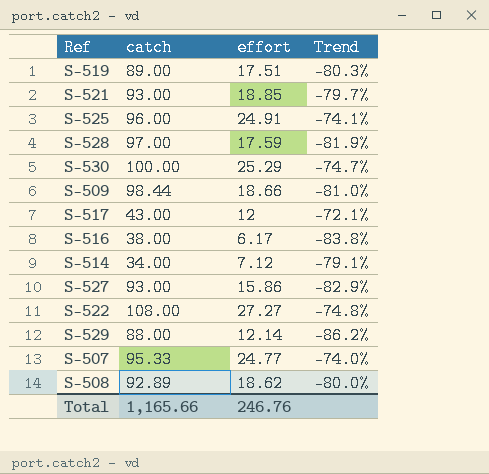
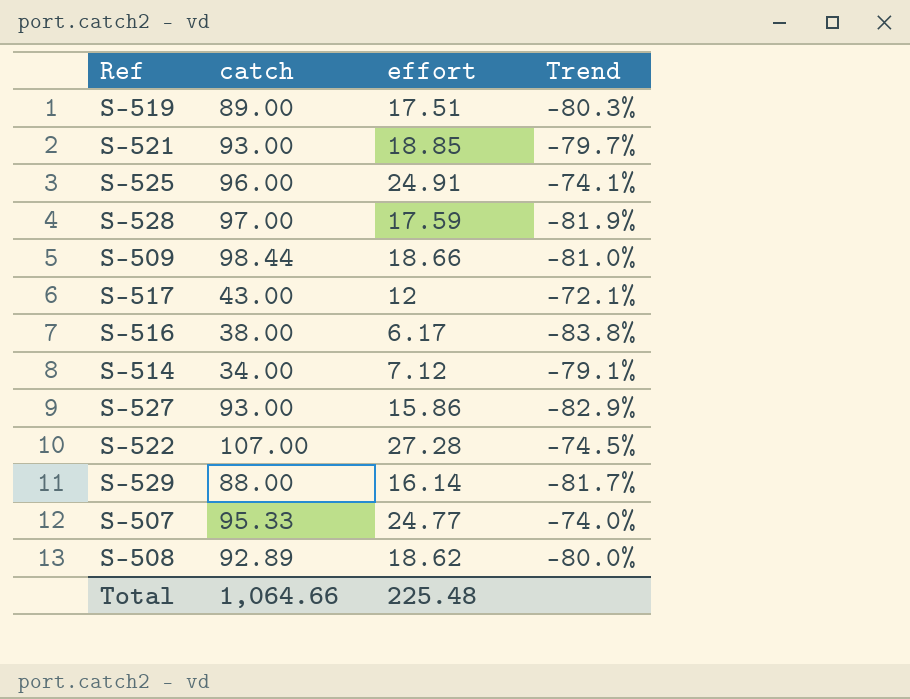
row S-530: 100.00 | 25.29 | -74.7% -> none
S-522 | catch: 108.00 -> 107.00
S-522 | effort: 27.27 -> 27.28
S-522 | Trend: -74.8% -> -74.5%
S-529 | effort: 12.14 -> 16.14
S-529 | Trend: -86.2% -> -81.7%
Total | catch: 1,165.66 -> 1,064.66
Total | effort: 246.76 -> 225.48

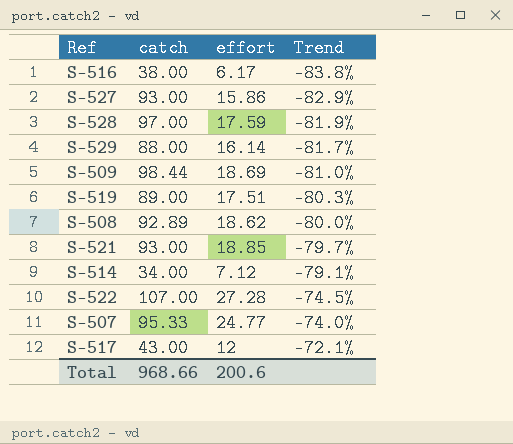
row order: none -> Trend ascending
row S-525: 96.00 | 24.91 | -74.1% -> none
S-509 | effort: 18.66 -> 18.69
Total | catch: 1,064.66 -> 968.66
Total | effort: 225.48 -> 200.6

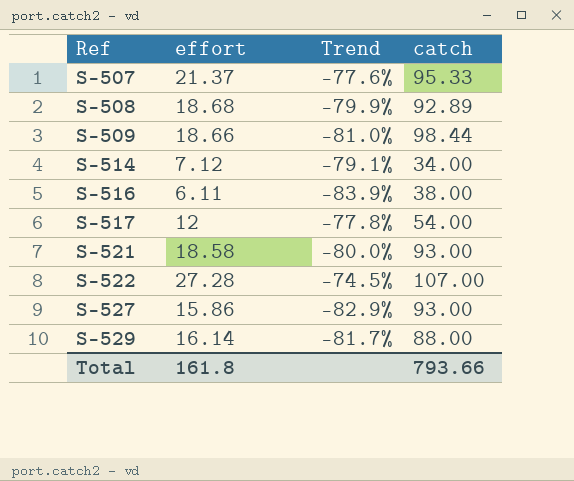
row order: Trend ascending -> Ref ascending
column catch | position: 2 -> 4
row S-528: 97.00 | 17.59 | -81.9% -> none
row S-519: 89.00 | 17.51 | -80.3% -> none
S-507 | effort: 24.77 -> 21.37
S-507 | Trend: -74.0% -> -77.6%
S-508 | effort: 18.62 -> 18.68
S-508 | Trend: -80.0% -> -79.9%
S-509 | effort: 18.69 -> 18.66
S-516 | effort: 6.17 -> 6.11
S-516 | Trend: -83.8% -> -83.9%
S-517 | Trend: -72.1% -> -77.8%
S-517 | catch: 43.00 -> 54.00
S-521 | effort: 18.85 -> 18.58
S-521 | Trend: -79.7% -> -80.0%
Total | effort: 200.6 -> 161.8
Total | catch: 968.66 -> 793.66

